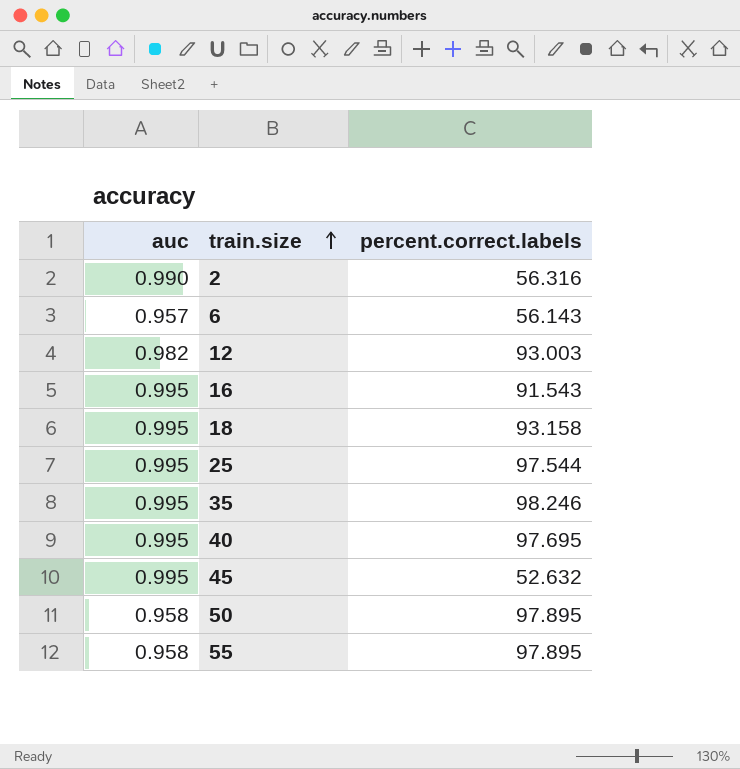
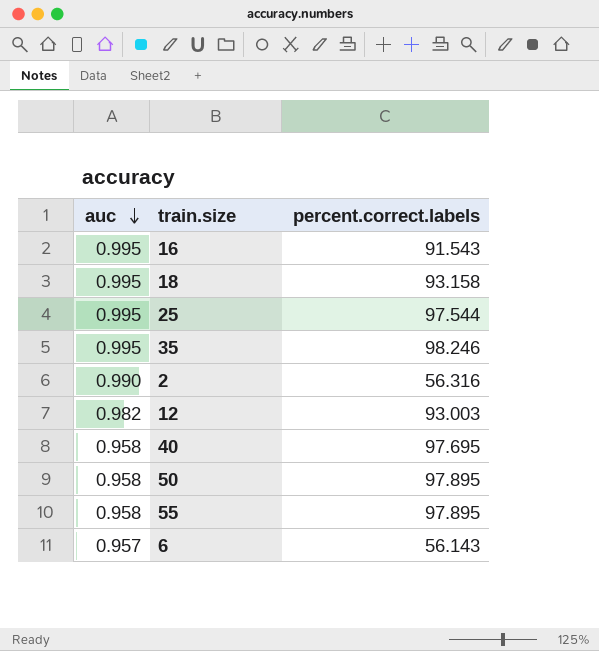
row order: train.size ascending -> auc descending
row 45: 0.995 | 52.632 -> none
40 | auc: 0.995 -> 0.958

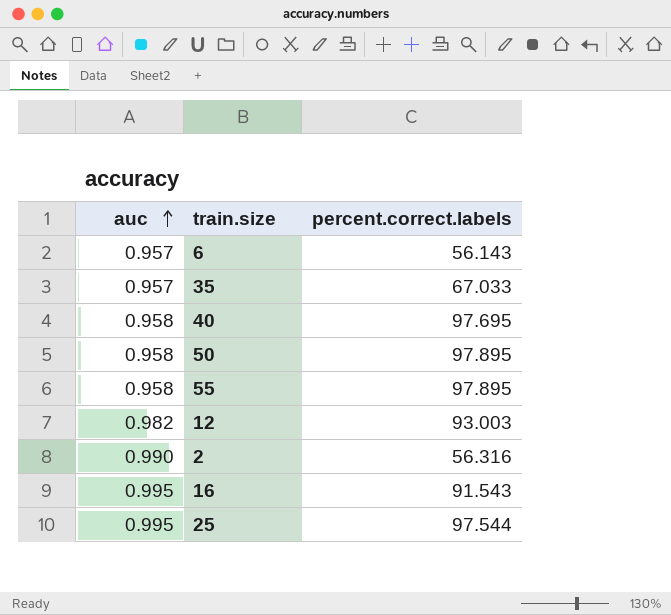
row order: auc descending -> auc ascending
row 18: 0.995 | 93.158 -> none
35 | auc: 0.995 -> 0.957
35 | percent.correct.labels: 98.246 -> 67.033

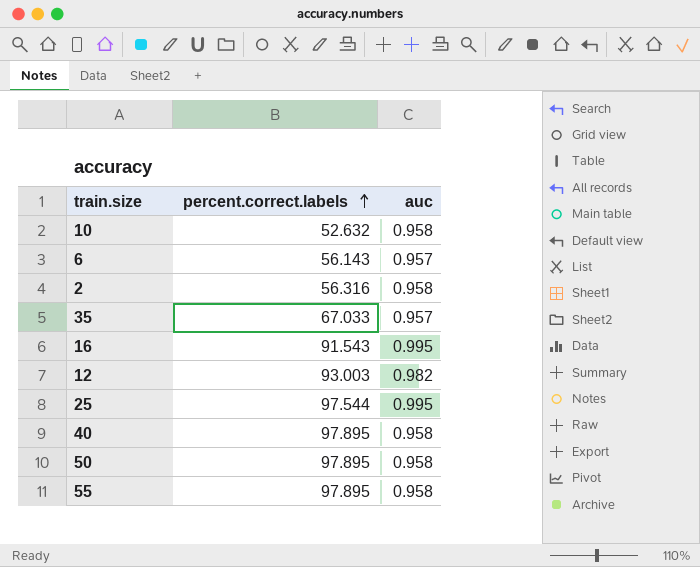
row order: auc ascending -> percent.correct.labels ascending
column auc | position: 1 -> 3
row 10: none -> 52.632 | 0.958
2 | auc: 0.990 -> 0.958
40 | percent.correct.labels: 97.695 -> 97.895

